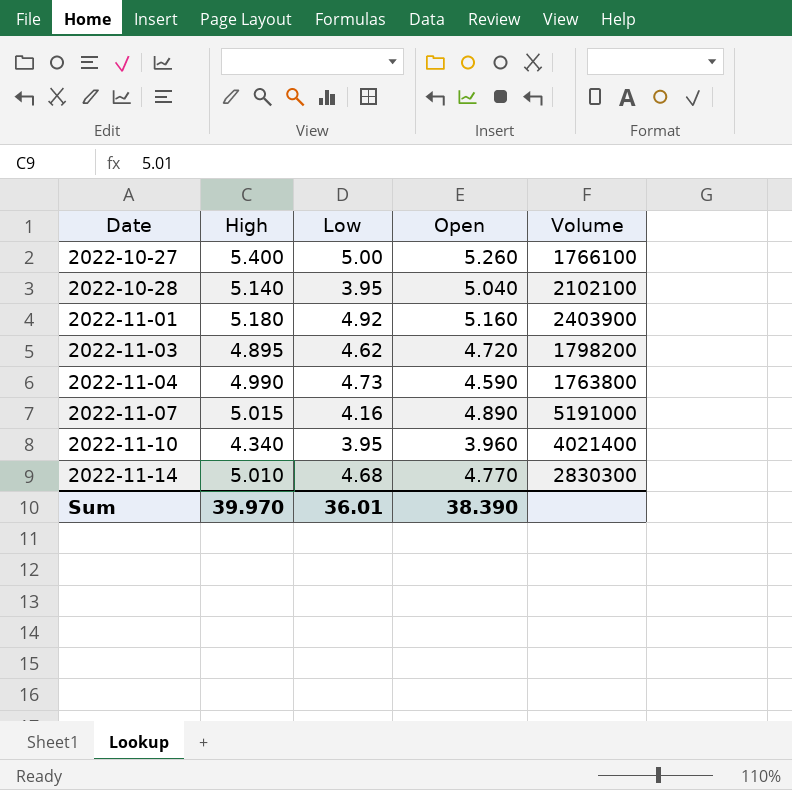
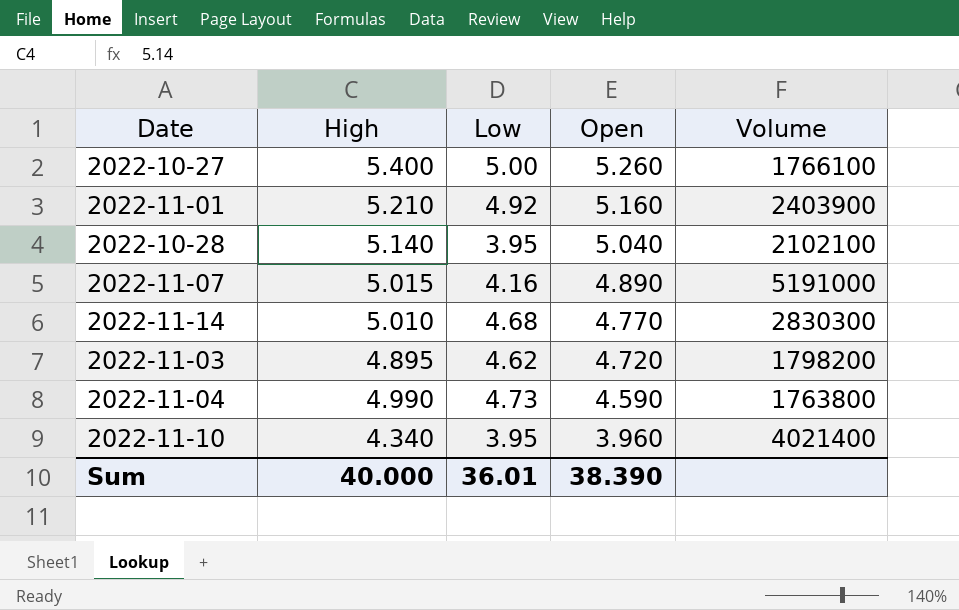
row order: Date ascending -> Open descending
2022-11-01 | High: 5.180 -> 5.210
Sum | High: 39.970 -> 40.000

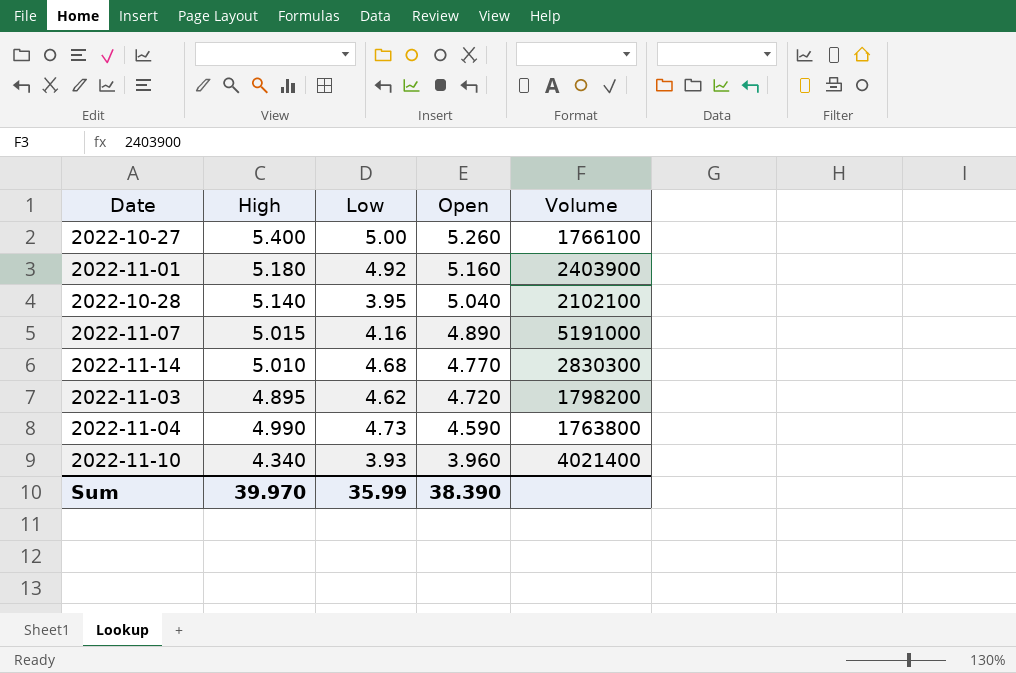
2022-11-01 | High: 5.210 -> 5.180
2022-11-10 | Low: 3.95 -> 3.93
Sum | High: 40.000 -> 39.970
Sum | Low: 36.01 -> 35.99

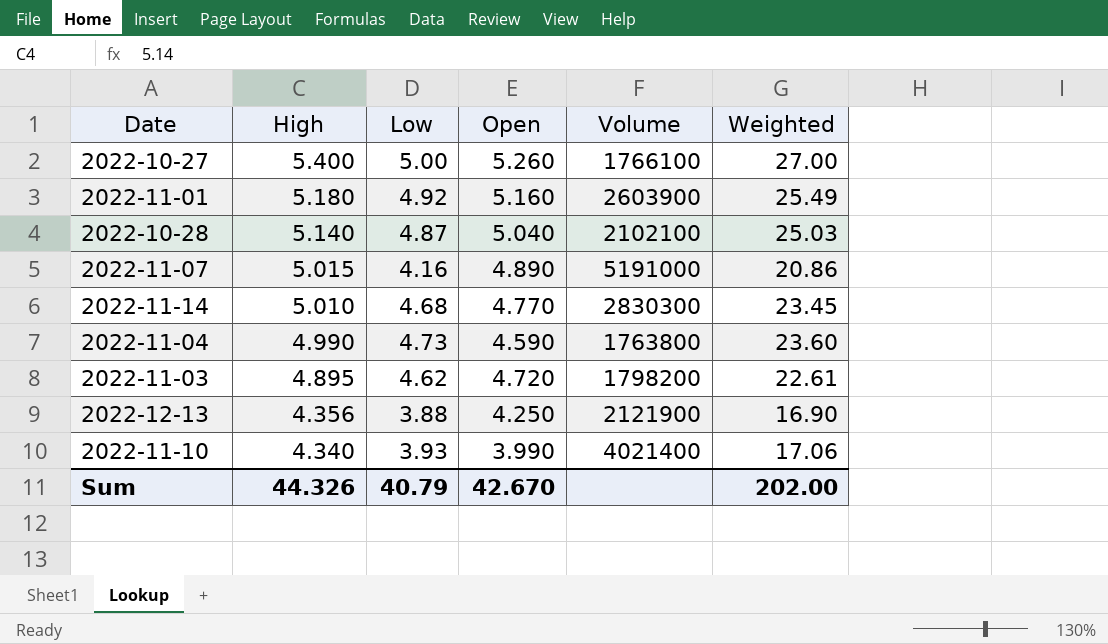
row order: Open descending -> High descending
column Weighted | formula: none -> [High] * [Low]
2022-11-01 | Volume: 2403900 -> 2603900
2022-10-28 | Low: 3.95 -> 4.87
row 2022-12-13: none -> 4.356 | 3.88 | 4.250 | 2121900 | 16.90
2022-11-10 | Open: 3.960 -> 3.990
Sum | High: 39.970 -> 44.326
Sum | Low: 35.99 -> 40.79
Sum | Open: 38.390 -> 42.670

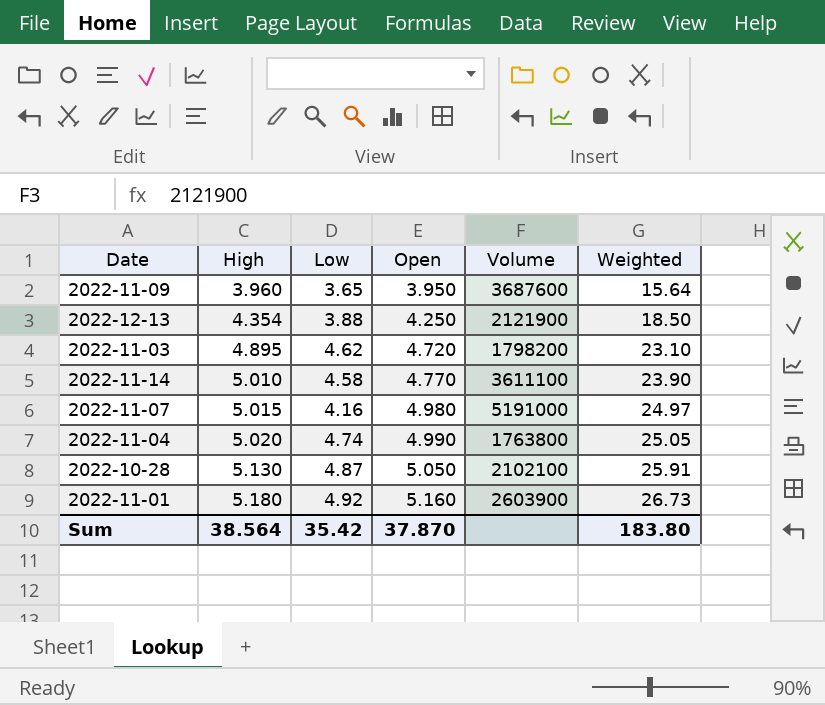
row order: High descending -> High ascending
column Weighted | formula: [High] * [Low] -> [High] * [Open]
row 2022-10-27: 5.400 | 5.00 | 5.260 | 1766100 | 27.00 -> none
row 2022-11-10: 4.340 | 3.93 | 3.990 | 4021400 | 17.06 -> none
row 2022-11-09: none -> 3.960 | 3.65 | 3.950 | 3687600 | 15.64
2022-12-13 | High: 4.356 -> 4.354
2022-11-14 | Low: 4.68 -> 4.58
2022-11-14 | Volume: 2830300 -> 3611100
2022-11-07 | Open: 4.890 -> 4.980
2022-11-04 | High: 4.990 -> 5.020
2022-11-04 | Low: 4.73 -> 4.74
2022-11-04 | Open: 4.590 -> 4.990
2022-10-28 | High: 5.140 -> 5.130
2022-10-28 | Open: 5.040 -> 5.050
Sum | High: 44.326 -> 38.564
Sum | Low: 40.79 -> 35.42
Sum | Open: 42.670 -> 37.870
Sum | Weighted: 202.00 -> 183.80

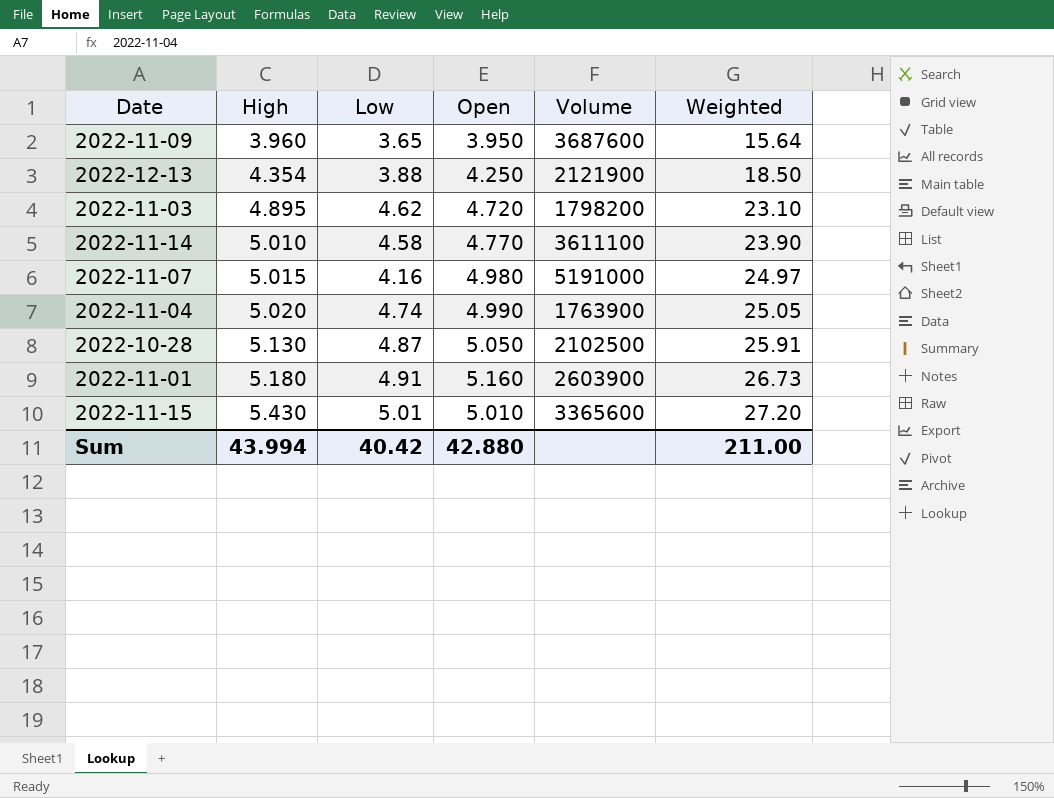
2022-11-04 | Volume: 1763800 -> 1763900
2022-10-28 | Volume: 2102100 -> 2102500
2022-11-01 | Low: 4.92 -> 4.91
row 2022-11-15: none -> 5.430 | 5.01 | 5.010 | 3365600 | 27.20
Sum | High: 38.564 -> 43.994
Sum | Low: 35.42 -> 40.42
Sum | Open: 37.870 -> 42.880
Sum | Weighted: 183.80 -> 211.00

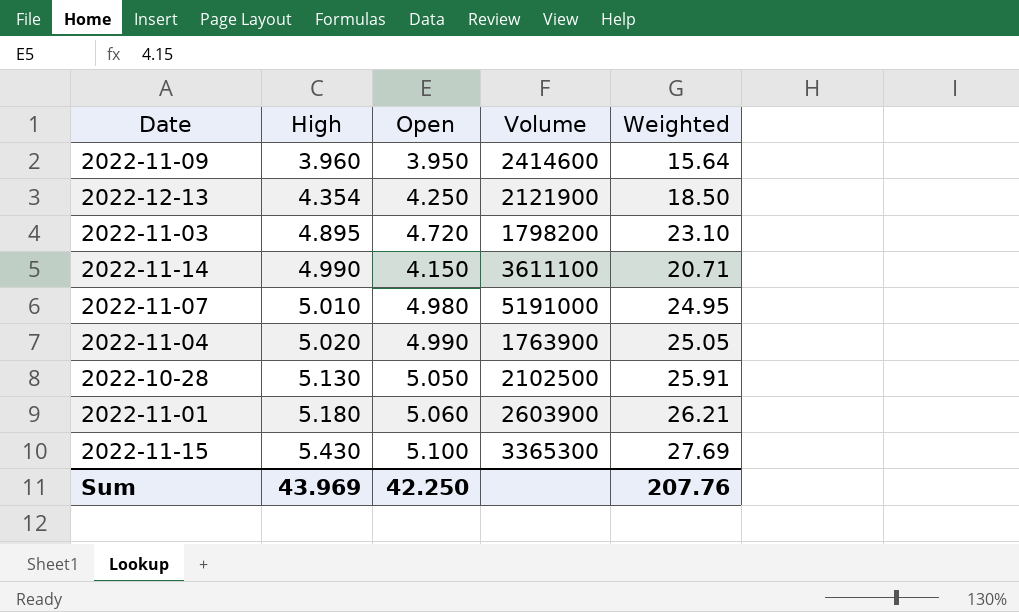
column Low | position: 3 -> none
2022-11-09 | Volume: 3687600 -> 2414600
2022-11-14 | High: 5.010 -> 4.990
2022-11-14 | Open: 4.770 -> 4.150
2022-11-14 | Weighted: 23.90 -> 20.71
2022-11-07 | High: 5.015 -> 5.010
2022-11-07 | Weighted: 24.97 -> 24.95
2022-11-01 | Open: 5.160 -> 5.060
2022-11-01 | Weighted: 26.73 -> 26.21
2022-11-15 | Open: 5.010 -> 5.100
2022-11-15 | Volume: 3365600 -> 3365300
2022-11-15 | Weighted: 27.20 -> 27.69
Sum | High: 43.994 -> 43.969
Sum | Open: 42.880 -> 42.250
Sum | Weighted: 211.00 -> 207.76

